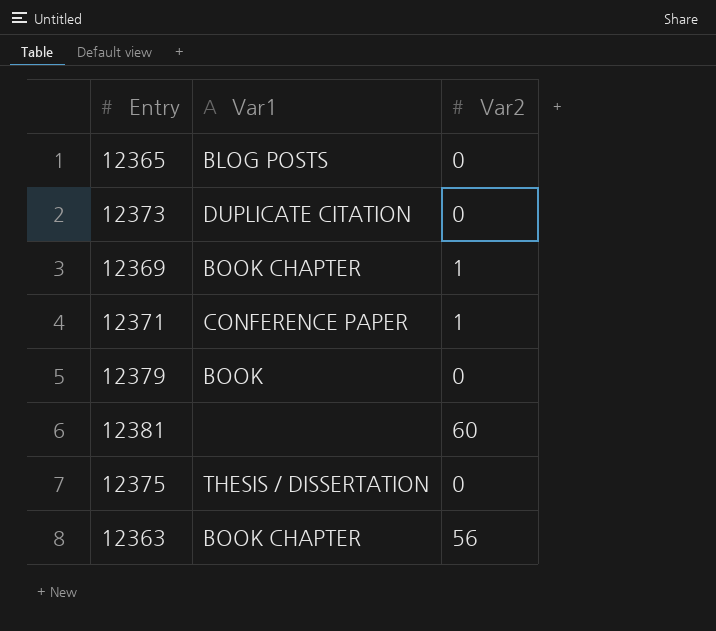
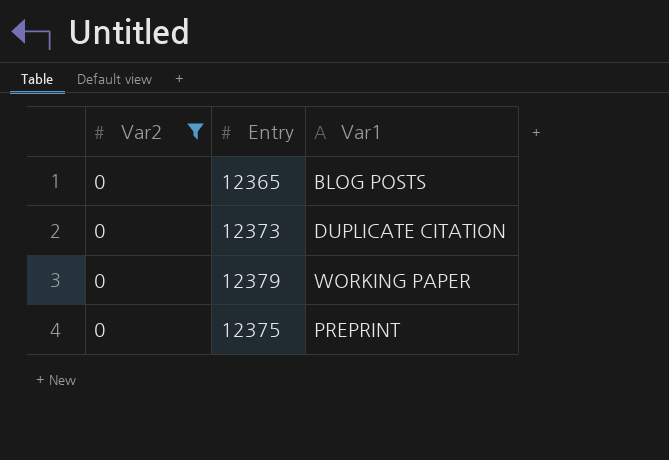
filter: none -> Var2 = 0
column Var2 | position: 3 -> 1
12379 | Var1: BOOK -> WORKING PAPER
12375 | Var1: THESIS / DISSERTATION -> PREPRINT

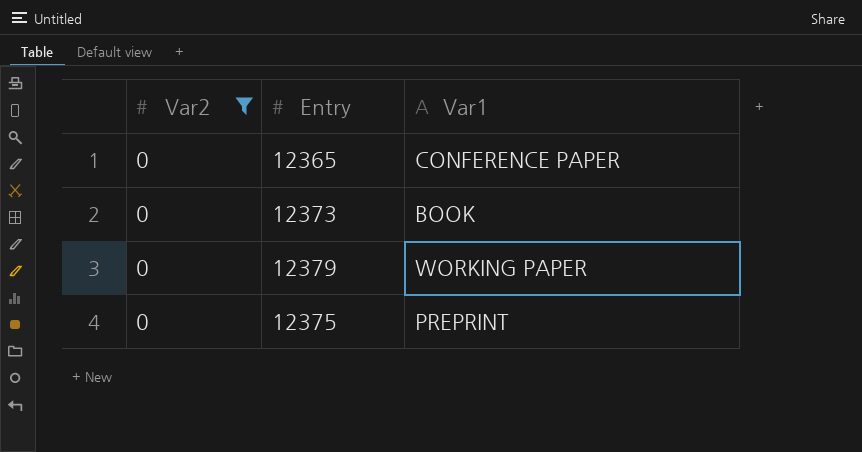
12365 | Var1: BLOG POSTS -> CONFERENCE PAPER
12373 | Var1: DUPLICATE CITATION -> BOOK

